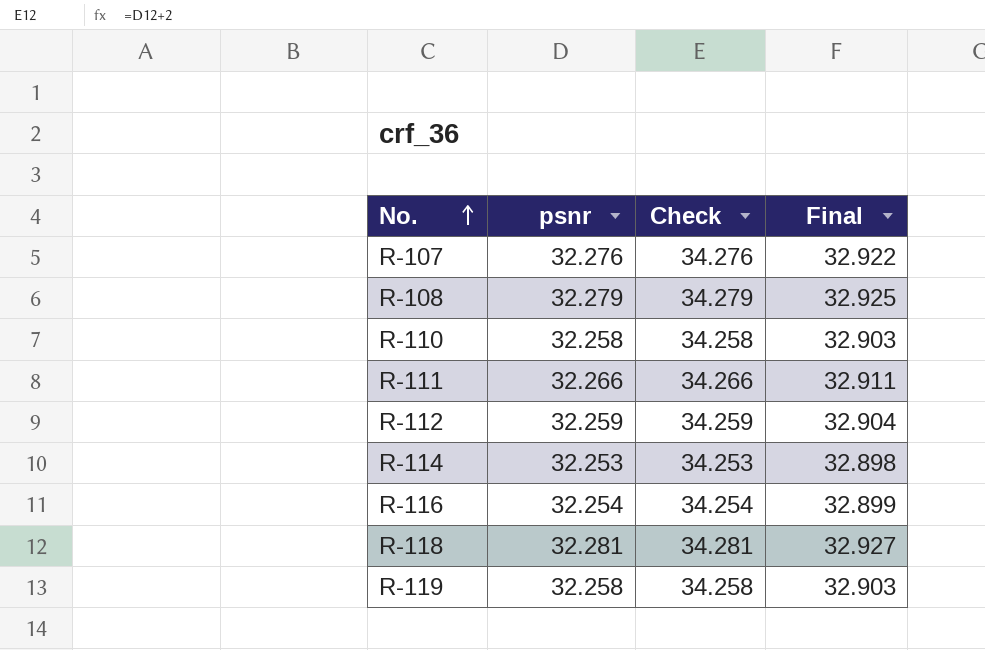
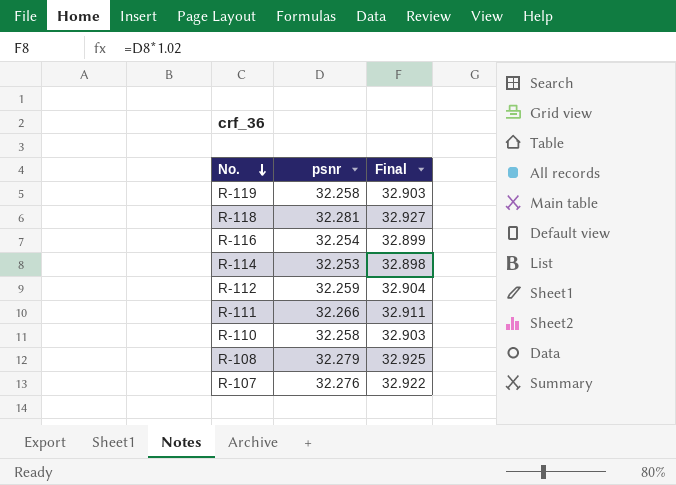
row order: No. ascending -> No. descending
column Check | formula: [psnr] + 2 -> none

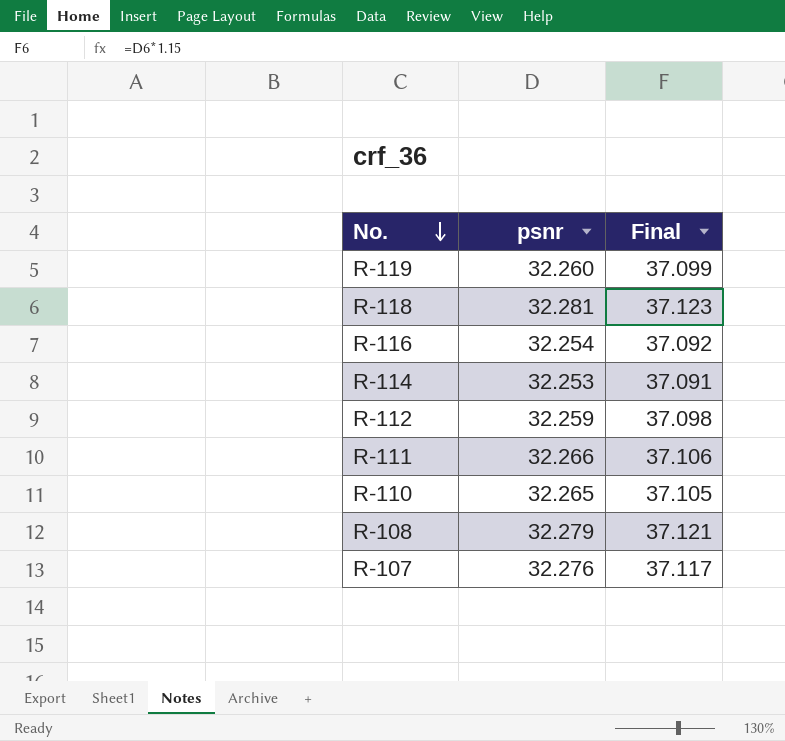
column Final | formula: [psnr] * 1.02 -> [psnr] * 1.15
R-119 | psnr: 32.258 -> 32.260
R-110 | psnr: 32.258 -> 32.265

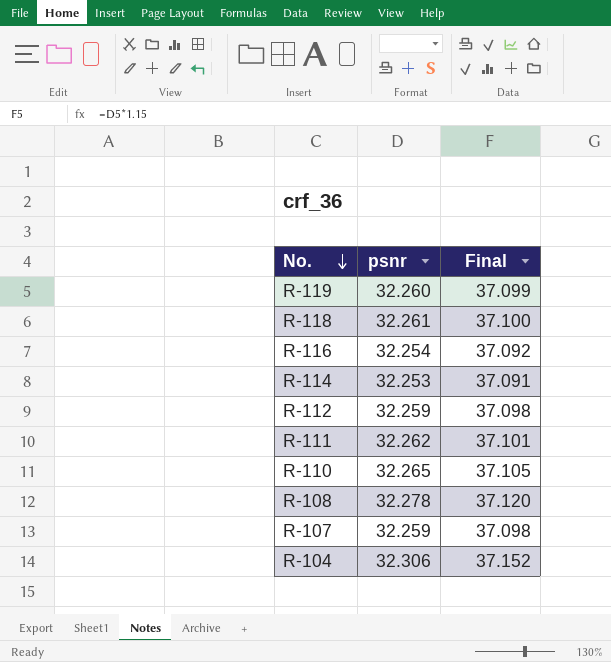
R-118 | psnr: 32.281 -> 32.261
R-118 | Final: 37.123 -> 37.100
R-111 | psnr: 32.266 -> 32.262
R-111 | Final: 37.106 -> 37.101
R-108 | psnr: 32.279 -> 32.278
R-108 | Final: 37.121 -> 37.120
R-107 | psnr: 32.276 -> 32.259
R-107 | Final: 37.117 -> 37.098
row R-104: none -> 32.306 | 37.152

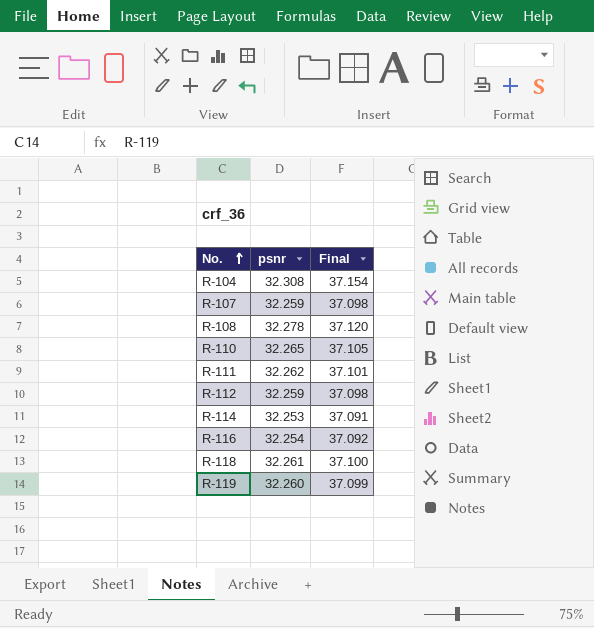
row order: No. descending -> No. ascending
R-104 | psnr: 32.306 -> 32.308
R-104 | Final: 37.152 -> 37.154

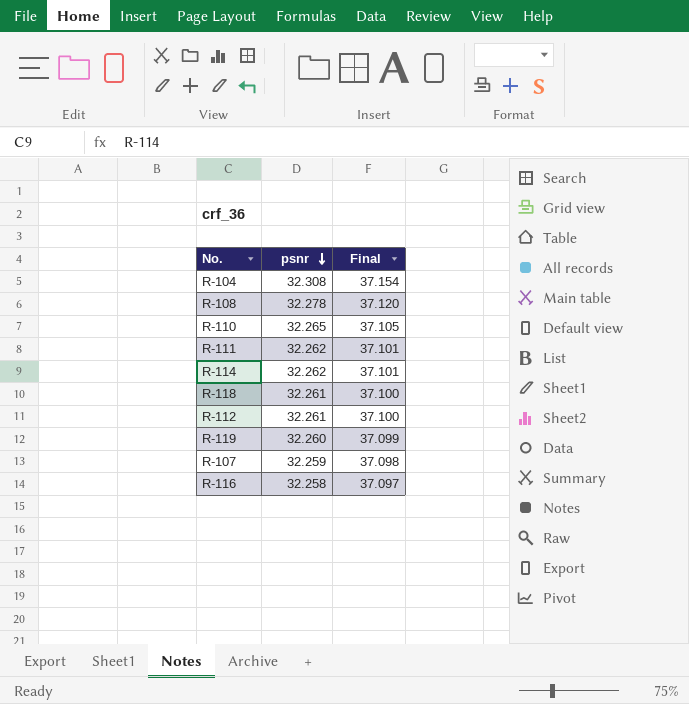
row order: No. ascending -> psnr descending
R-114 | psnr: 32.253 -> 32.262
R-114 | Final: 37.091 -> 37.101
R-112 | psnr: 32.259 -> 32.261
R-112 | Final: 37.098 -> 37.100
R-116 | psnr: 32.254 -> 32.258
R-116 | Final: 37.092 -> 37.097

